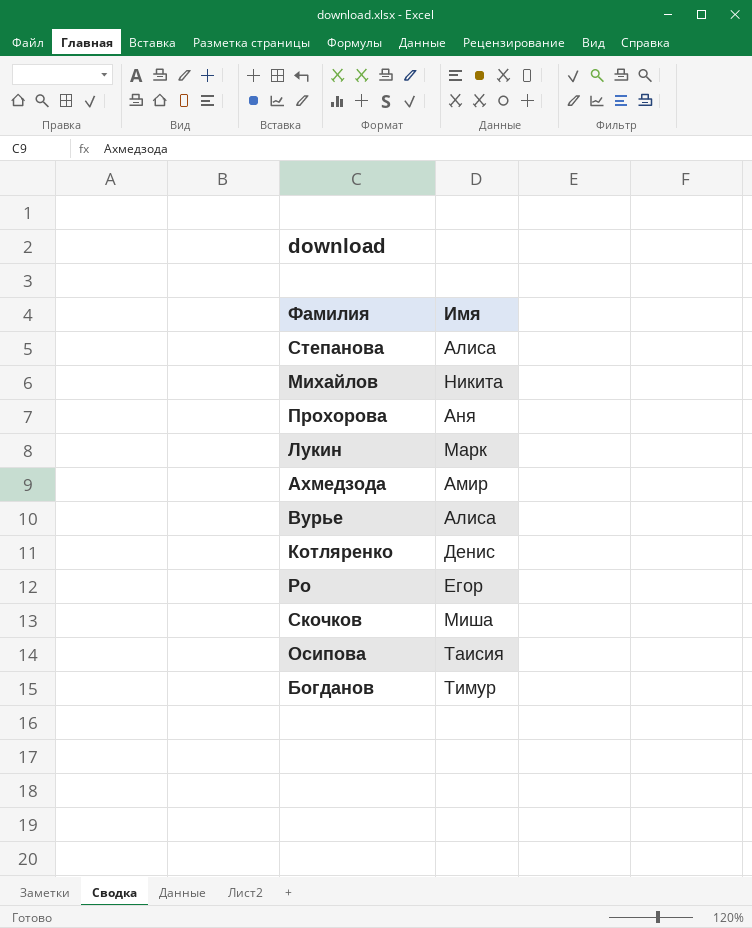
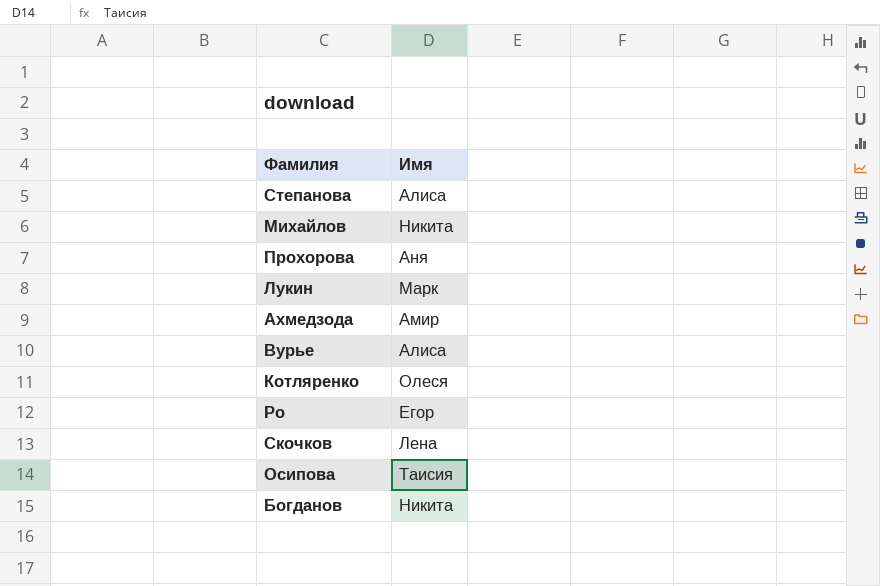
Котляренко | Имя: Денис -> Олеся
Скочков | Имя: Миша -> Лена
Богданов | Имя: Тимур -> Никита

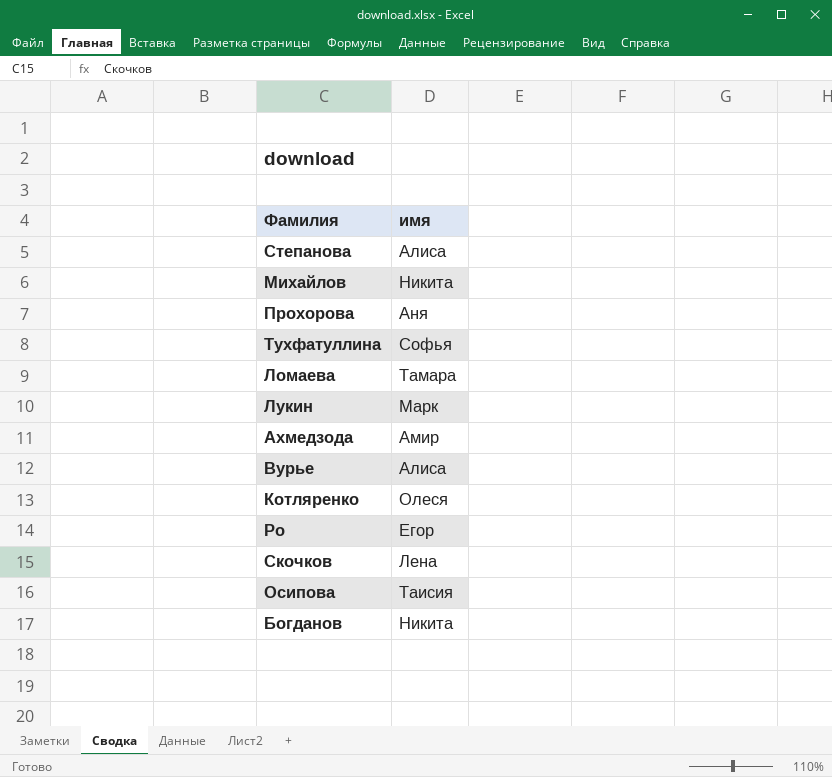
column name: Имя -> имя
row Тухфатуллина: none -> Софья
row Ломаева: none -> Тамара

